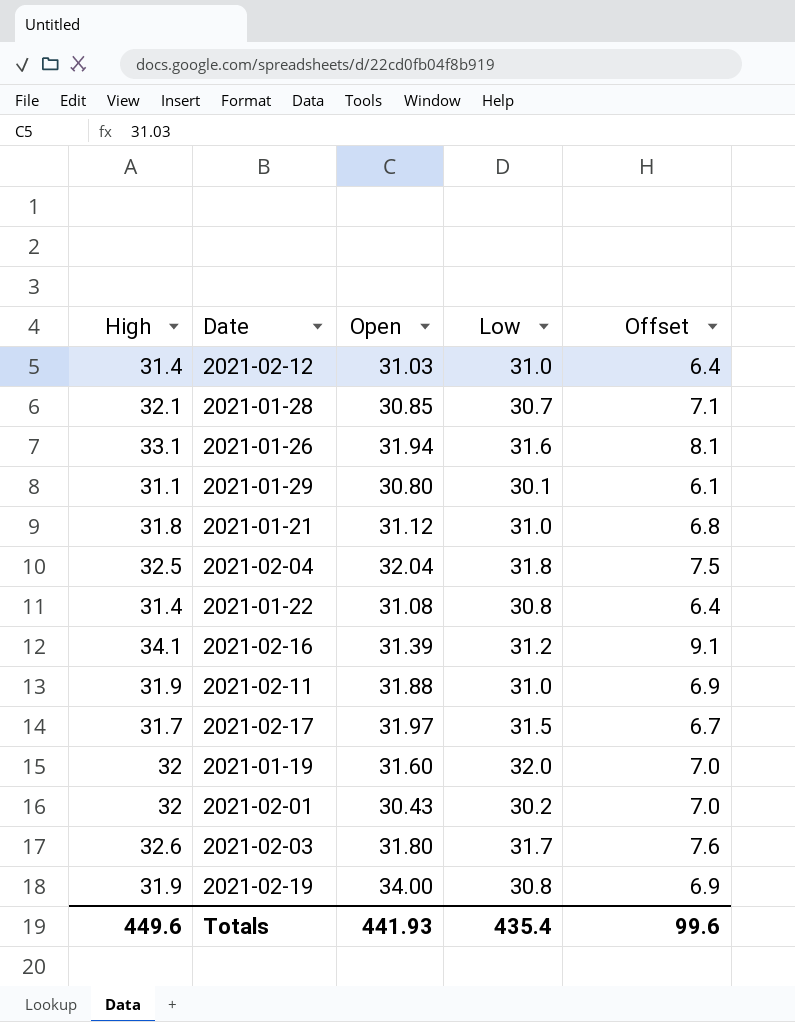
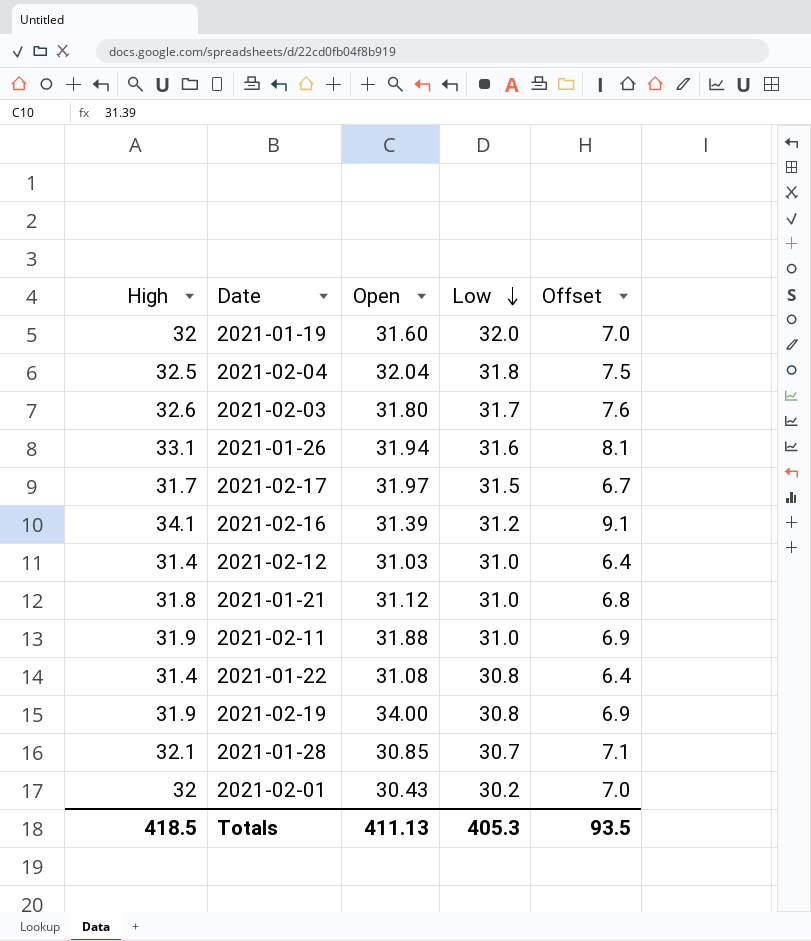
row order: none -> Low descending
row 2021-01-29: 31.1 | 30.80 | 30.1 | 6.1 -> none
Totals | High: 449.6 -> 418.5
Totals | Open: 441.93 -> 411.13
Totals | Low: 435.4 -> 405.3
Totals | Offset: 99.6 -> 93.5

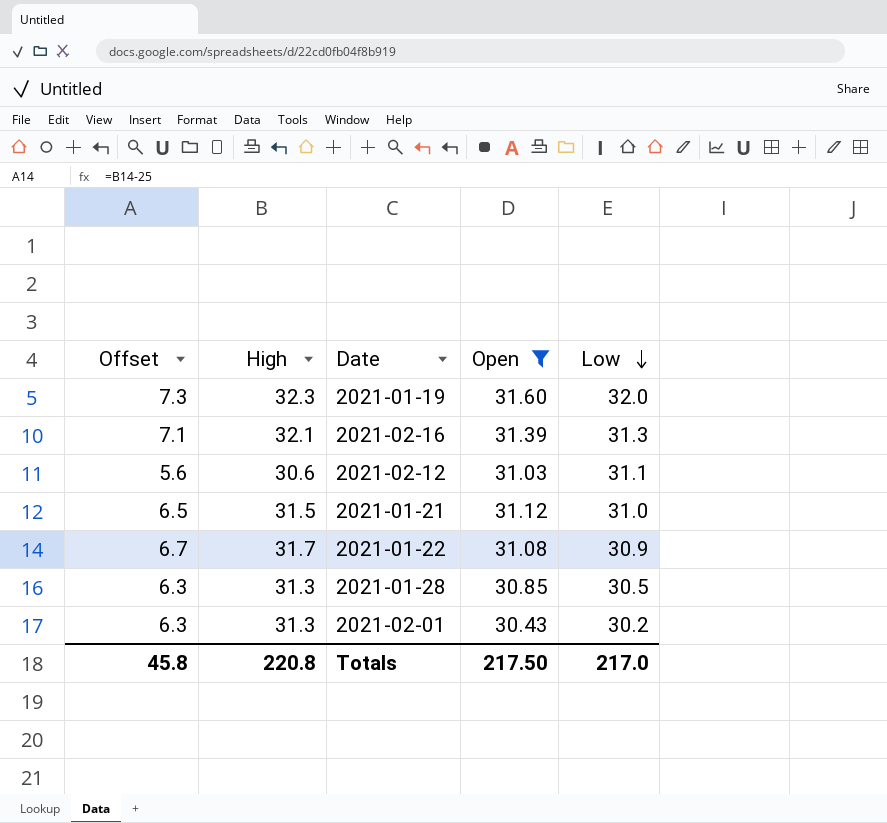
filter: none -> Open <= 31.60
column Offset | position: 5 -> 1
2021-01-19 | Offset: 7.0 -> 7.3
2021-01-19 | High: 32 -> 32.3
2021-02-16 | Offset: 9.1 -> 7.1
2021-02-16 | High: 34.1 -> 32.1
2021-02-16 | Low: 31.2 -> 31.3
2021-02-12 | Offset: 6.4 -> 5.6
2021-02-12 | High: 31.4 -> 30.6
2021-02-12 | Low: 31.0 -> 31.1
2021-01-21 | Offset: 6.8 -> 6.5
2021-01-21 | High: 31.8 -> 31.5
2021-01-22 | Offset: 6.4 -> 6.7
2021-01-22 | High: 31.4 -> 31.7
2021-01-22 | Low: 30.8 -> 30.9
2021-01-28 | Offset: 7.1 -> 6.3
2021-01-28 | High: 32.1 -> 31.3
2021-01-28 | Low: 30.7 -> 30.5
2021-02-01 | Offset: 7.0 -> 6.3
2021-02-01 | High: 32 -> 31.3
Totals | Offset: 93.5 -> 45.8
Totals | High: 418.5 -> 220.8
Totals | Open: 411.13 -> 217.50
Totals | Low: 405.3 -> 217.0

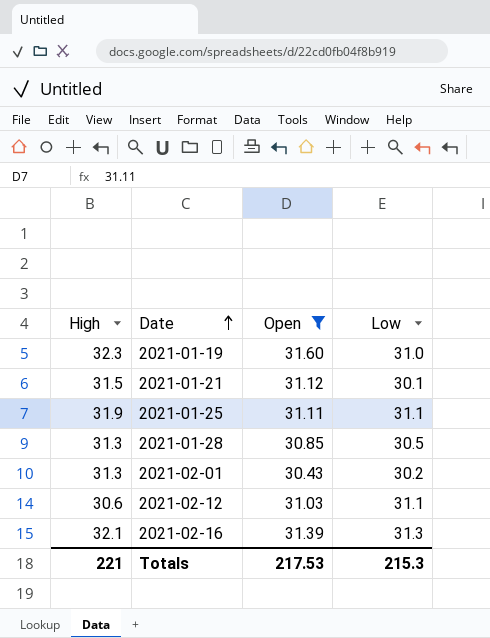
row order: Low descending -> Date ascending
column Offset | formula: [High] - 25 -> none
row 2021-01-22: 6.7 | 31.7 | 31.08 | 30.9 -> none
2021-01-19 | Low: 32.0 -> 31.0
2021-01-21 | Low: 31.0 -> 30.1
row 2021-01-25: none -> 31.9 | 31.11 | 31.1
Totals | High: 220.8 -> 221
Totals | Open: 217.50 -> 217.53
Totals | Low: 217.0 -> 215.3

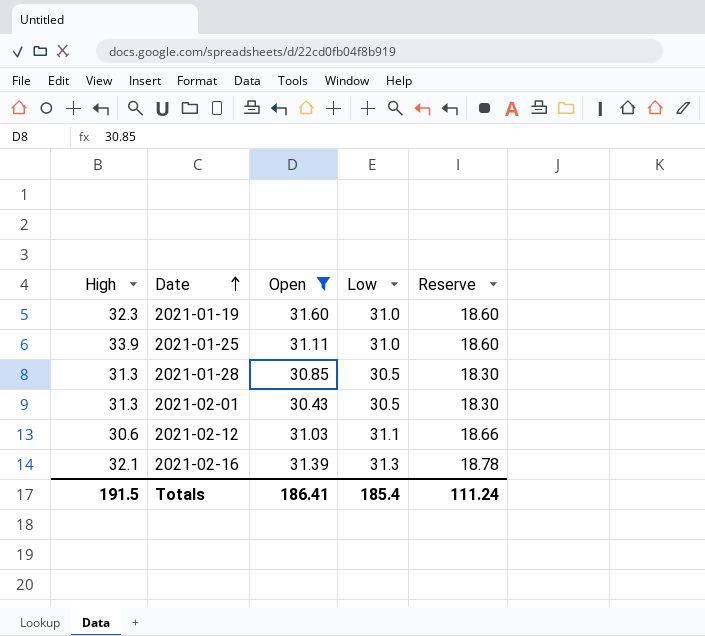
column Reserve | formula: none -> [Low] * 0.6
row 2021-01-21: 31.5 | 31.12 | 30.1 -> none
2021-01-25 | High: 31.9 -> 33.9
2021-01-25 | Low: 31.1 -> 31.0
2021-02-01 | Low: 30.2 -> 30.5
Totals | High: 221 -> 191.5
Totals | Open: 217.53 -> 186.41
Totals | Low: 215.3 -> 185.4

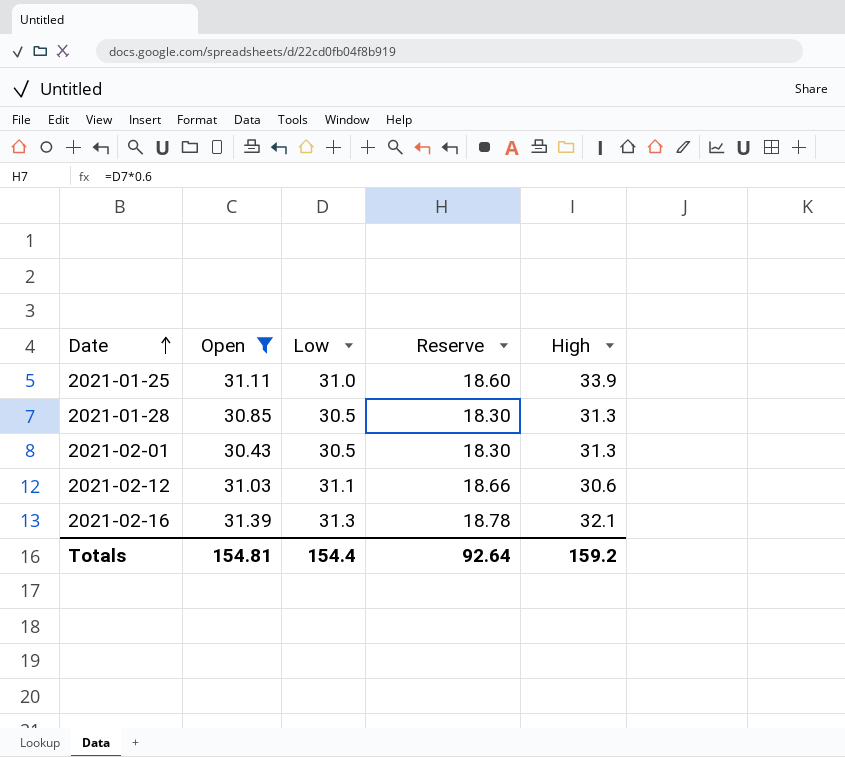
column High | position: 1 -> 5
row 2021-01-19: 32.3 | 31.60 | 31.0 | 18.60 -> none
Totals | Open: 186.41 -> 154.81
Totals | Low: 185.4 -> 154.4
Totals | Reserve: 111.24 -> 92.64
Totals | High: 191.5 -> 159.2

